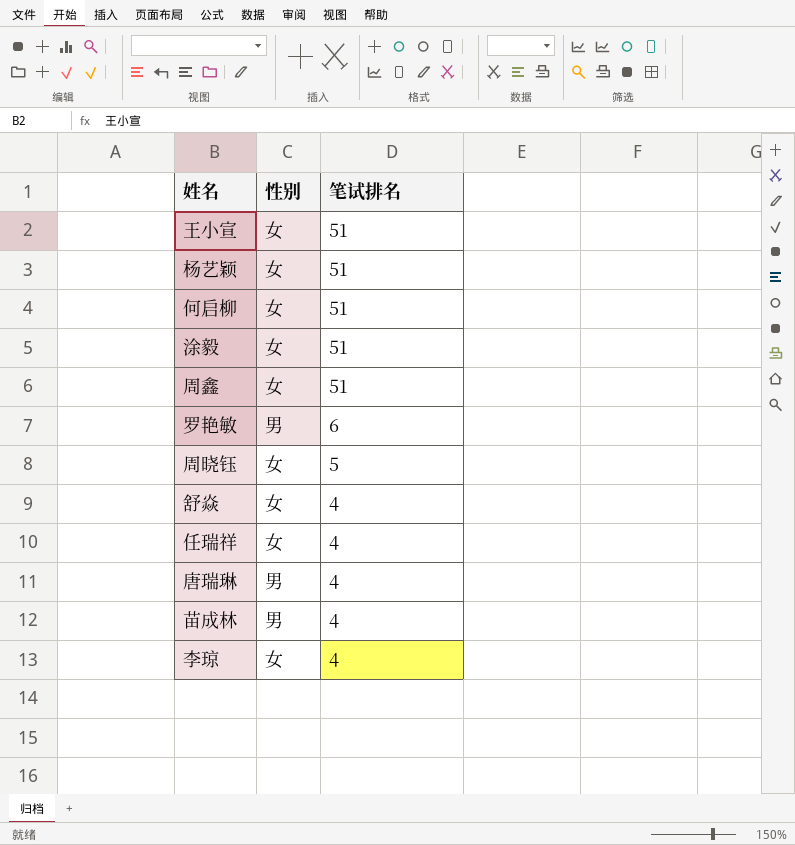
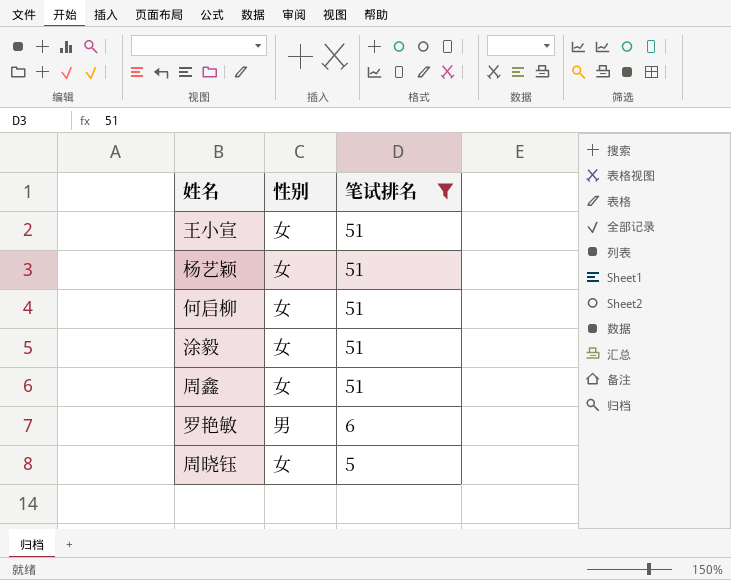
filter: none -> 笔试排名 != 4

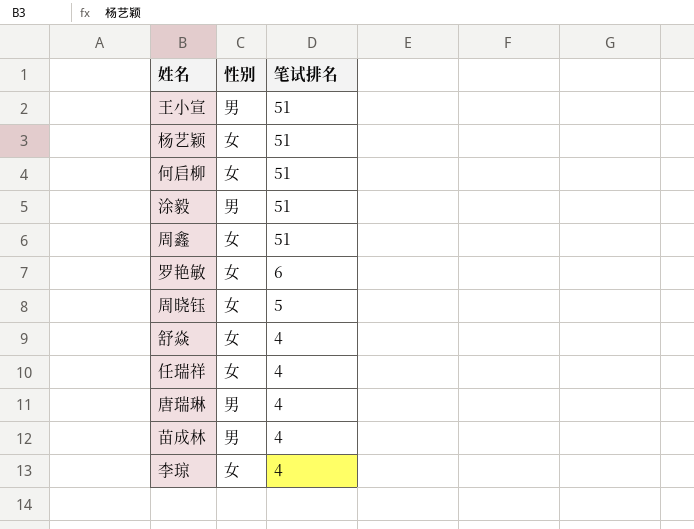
filter: 笔试排名 != 4 -> none
王小宣 | 性别: 女 -> 男
涂毅 | 性别: 女 -> 男
罗艳敏 | 性别: 男 -> 女

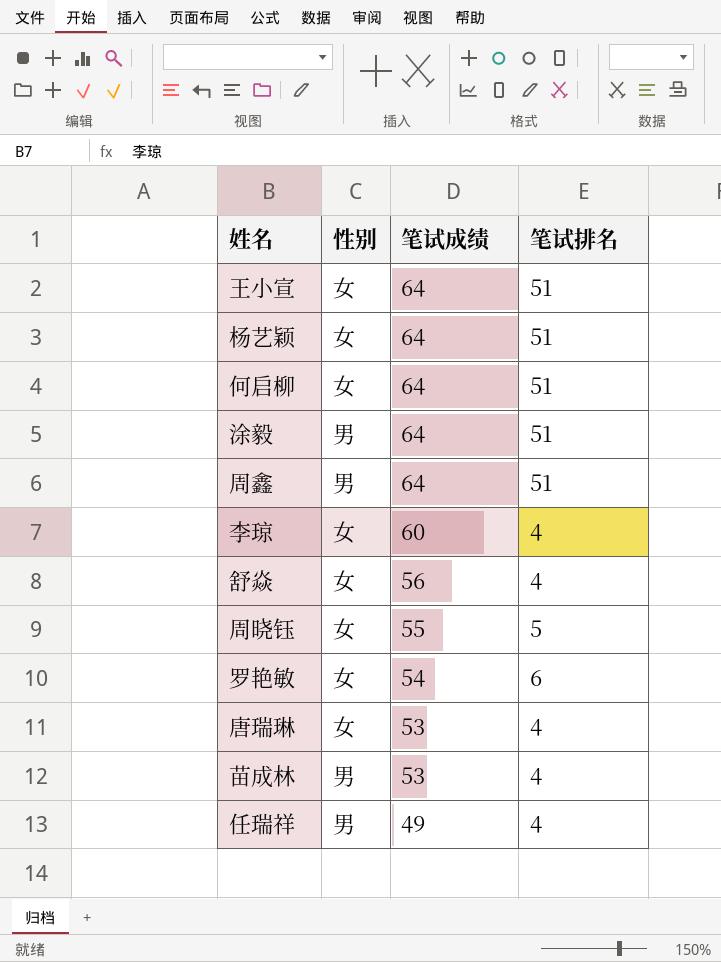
row order: 笔试排名 descending -> 笔试成绩 descending
column 笔试成绩 | position: none -> 3
王小宣 | 性别: 男 -> 女
周鑫 | 性别: 女 -> 男
唐瑞琳 | 性别: 男 -> 女
任瑞祥 | 性别: 女 -> 男

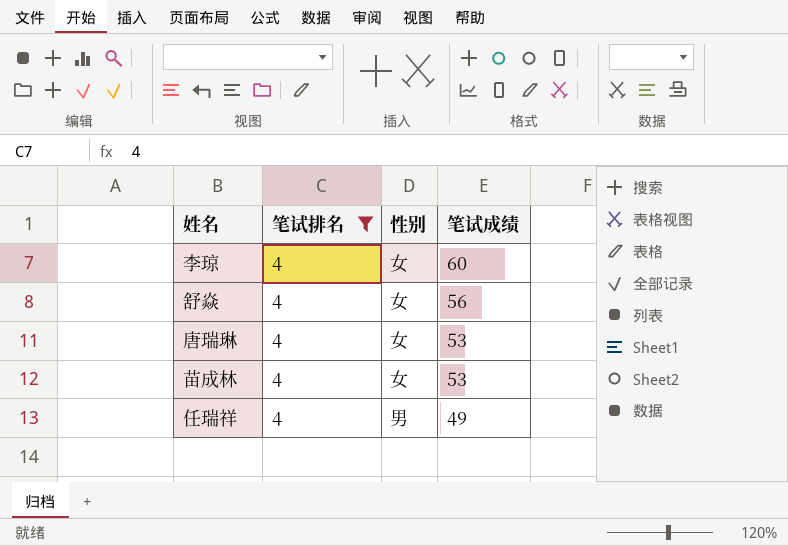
filter: none -> 笔试排名 = 4
column 笔试排名 | position: 4 -> 2
苗成林 | 性别: 男 -> 女

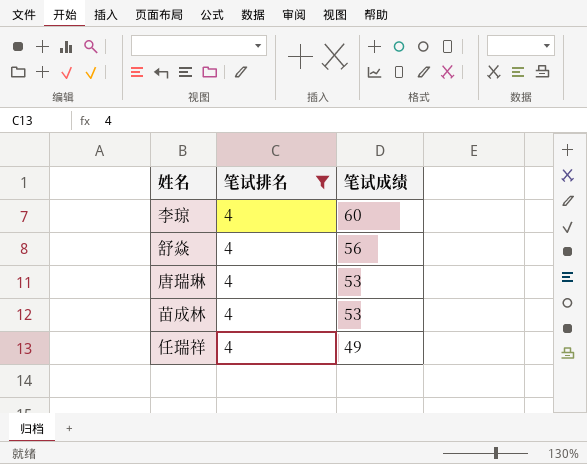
column 性别 | position: 3 -> none

